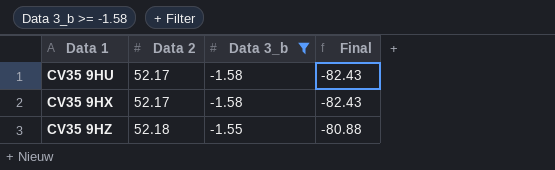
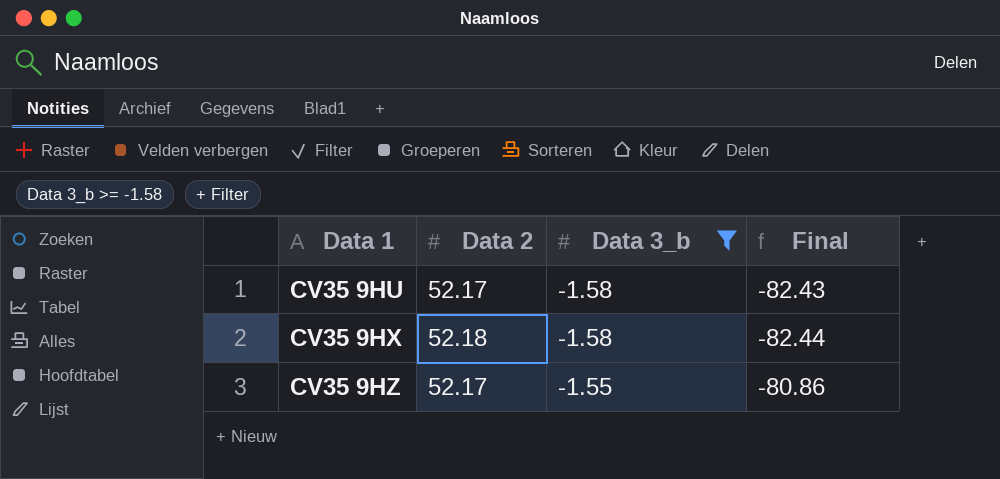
CV35 9HX | Data 2: 52.17 -> 52.18
CV35 9HX | Final: -82.43 -> -82.44
CV35 9HZ | Data 2: 52.18 -> 52.17
CV35 9HZ | Final: -80.88 -> -80.86

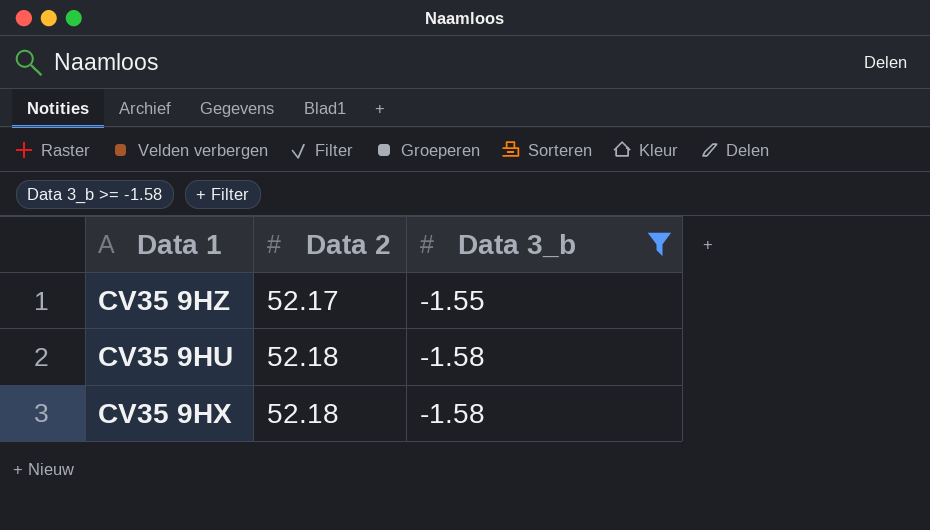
row order: Data 1 ascending -> Data 2 ascending
column Final | formula: [Data 2] * [Data 3_b] -> none
CV35 9HU | Data 2: 52.17 -> 52.18

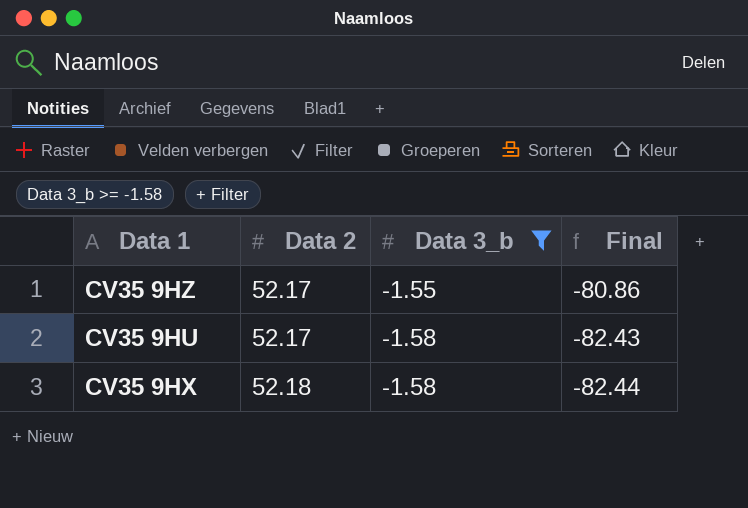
column Final | formula: none -> [Data 2] * [Data 3_b]
CV35 9HU | Data 2: 52.18 -> 52.17

